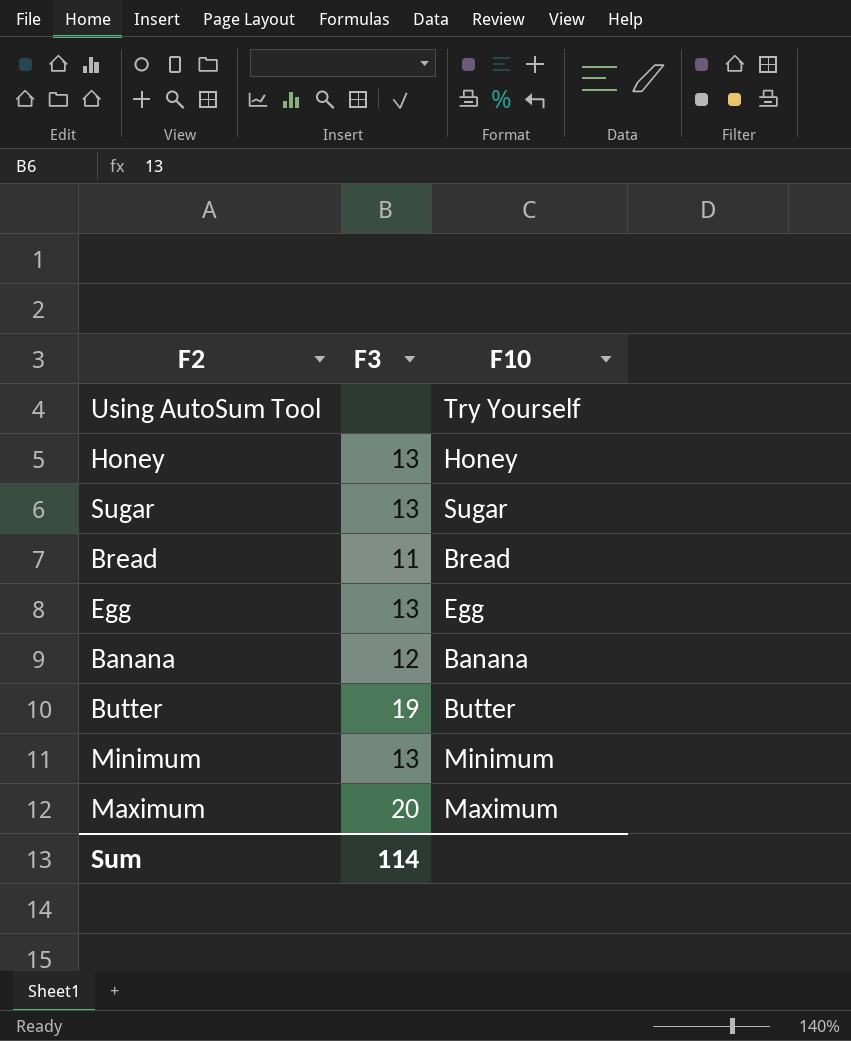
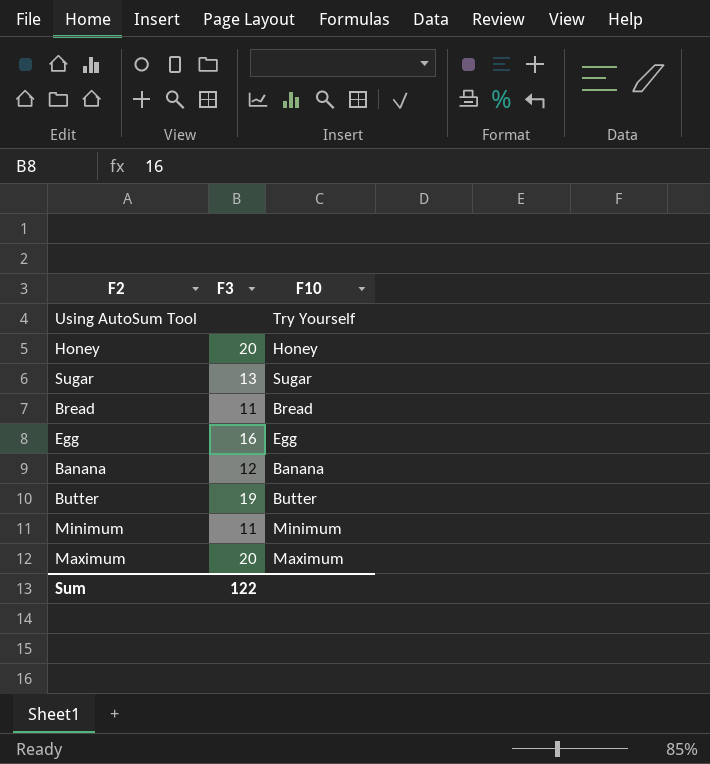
Honey | F3: 13 -> 20
Egg | F3: 13 -> 16
Minimum | F3: 13 -> 11
Sum | F3: 114 -> 122

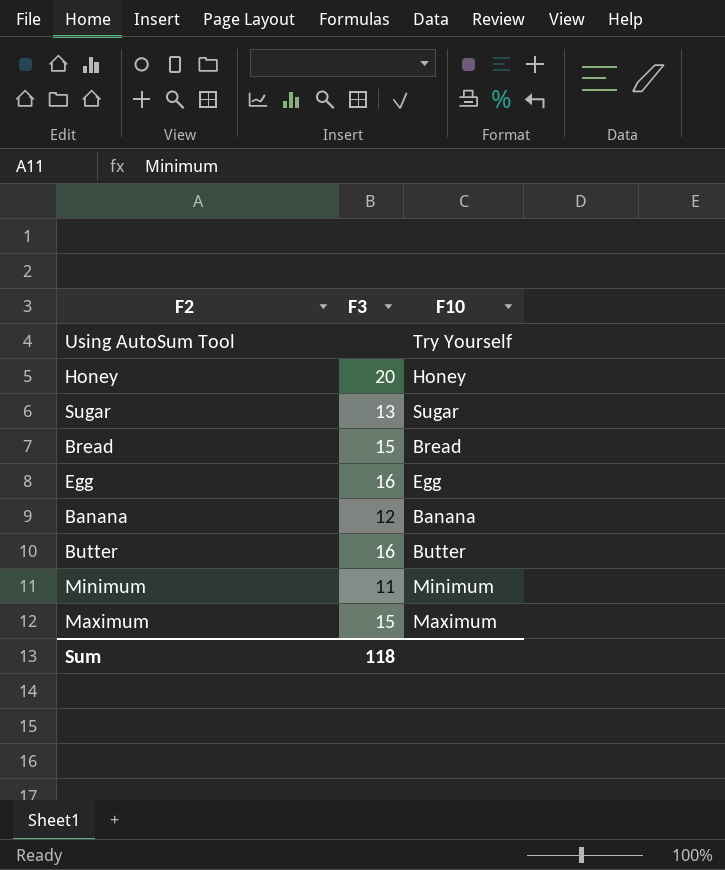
Bread | F3: 11 -> 15
Butter | F3: 19 -> 16
Maximum | F3: 20 -> 15
Sum | F3: 122 -> 118

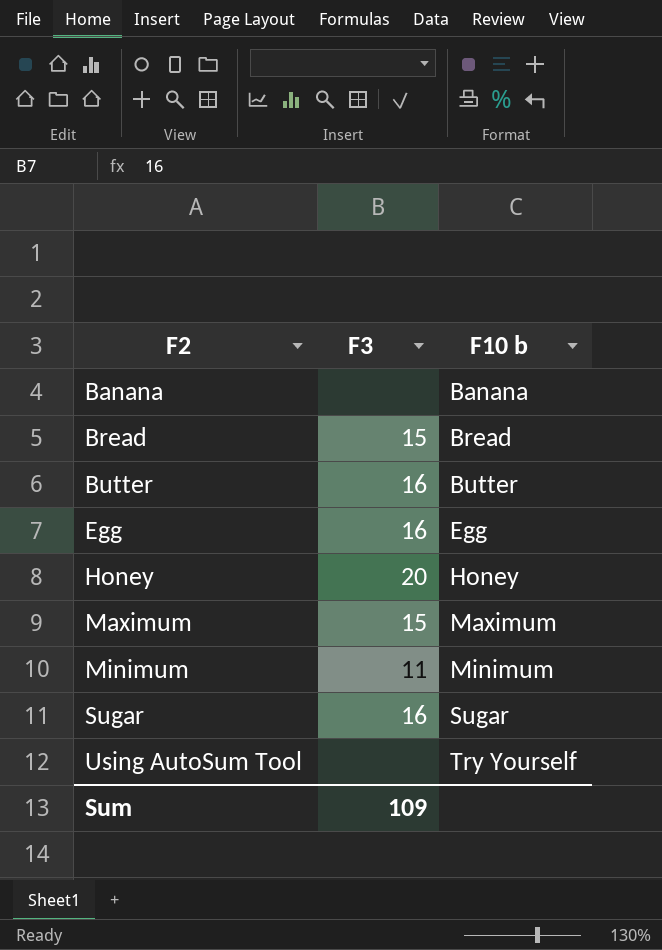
row order: none -> F2 ascending
column name: F10 -> F10 b
Banana | F3: 12 -> none
Sugar | F3: 13 -> 16
Sum | F3: 118 -> 109

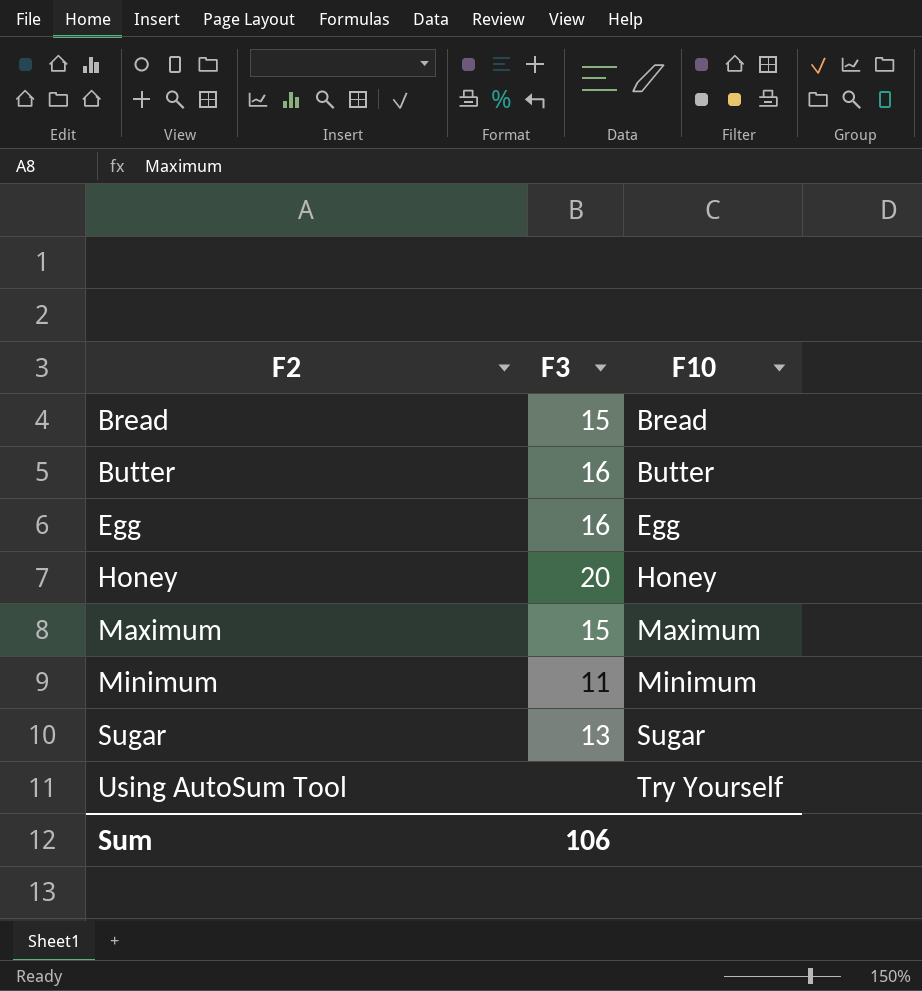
column name: F10 b -> F10
row Banana: none | Banana -> none
Sugar | F3: 16 -> 13
Sum | F3: 109 -> 106

